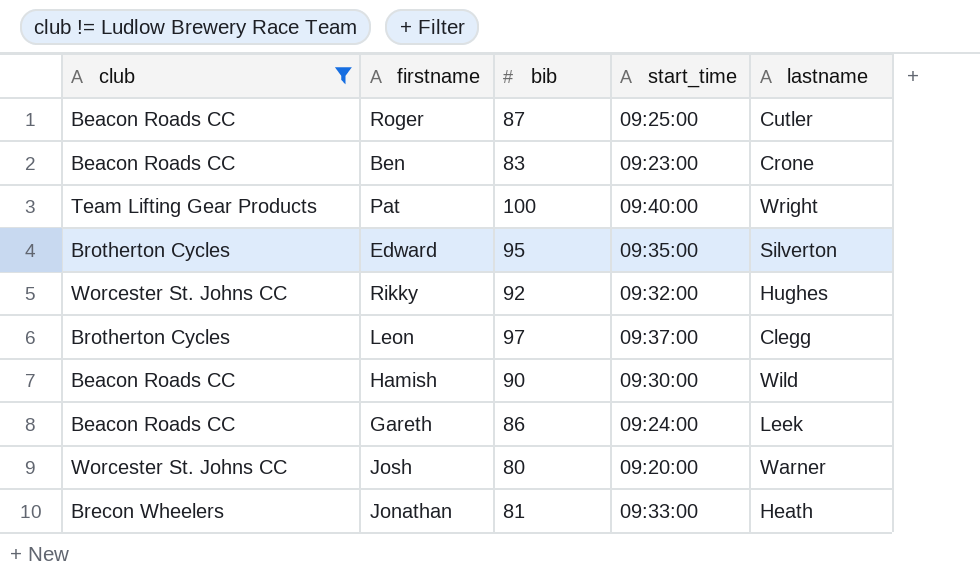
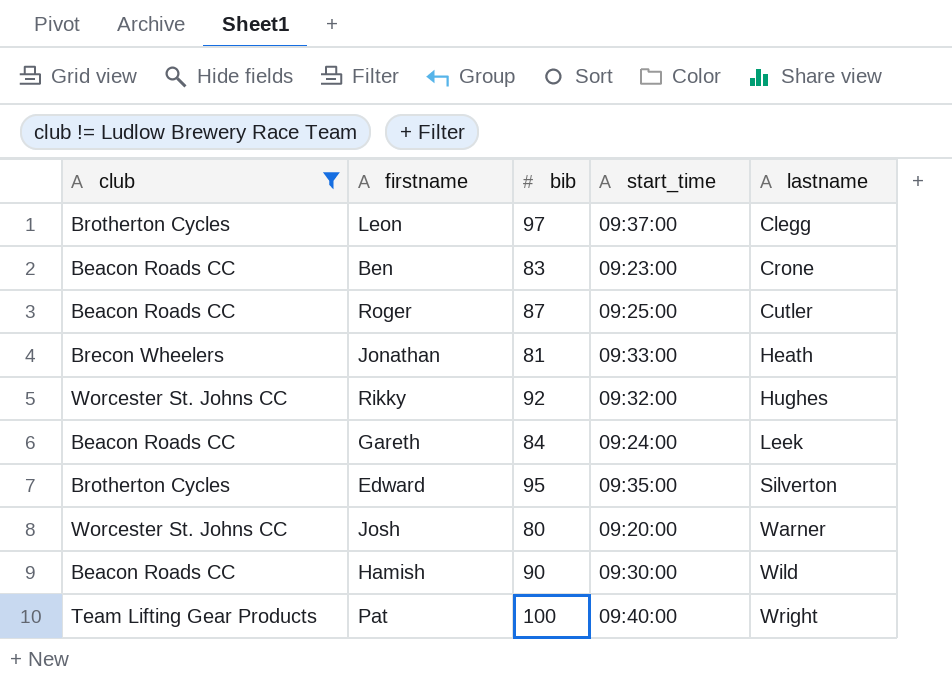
row order: none -> lastname ascending
Gareth | bib: 86 -> 84

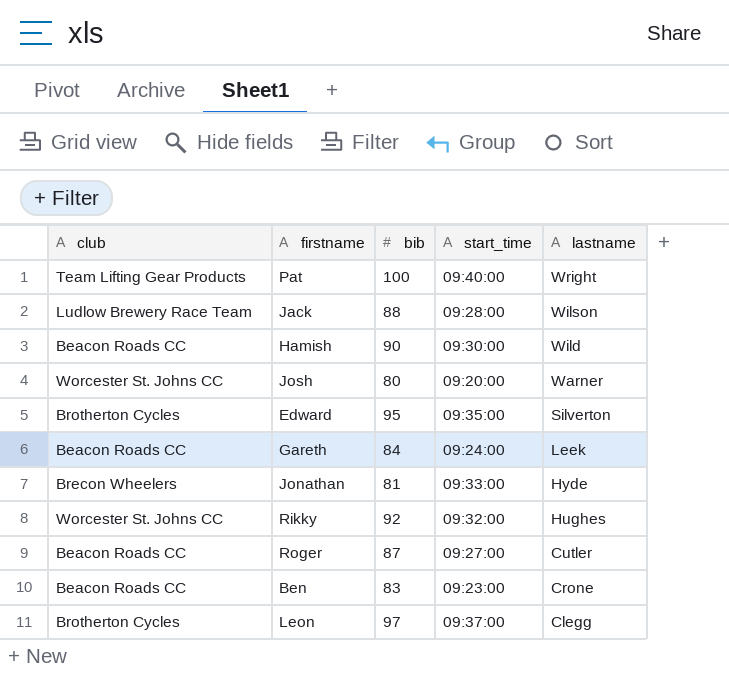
filter: club != Ludlow Brewery Race Team -> none
row order: lastname ascending -> lastname descending
Jonathan | lastname: Heath -> Hyde
Roger | start_time: 09:25:00 -> 09:27:00

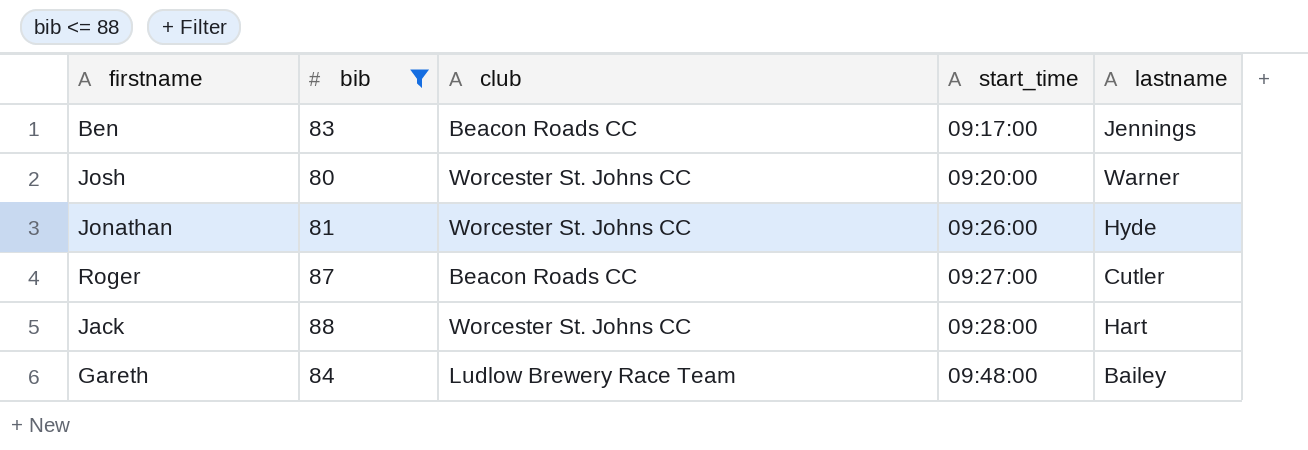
filter: none -> bib <= 88
row order: lastname descending -> start_time ascending
column club | position: 1 -> 3
Ben | start_time: 09:23:00 -> 09:17:00
Ben | lastname: Crone -> Jennings
Jonathan | club: Brecon Wheelers -> Worcester St. Johns CC
Jonathan | start_time: 09:33:00 -> 09:26:00
Jack | club: Ludlow Brewery Race Team -> Worcester St. Johns CC
Jack | lastname: Wilson -> Hart
Gareth | club: Beacon Roads CC -> Ludlow Brewery Race Team
Gareth | start_time: 09:24:00 -> 09:48:00
Gareth | lastname: Leek -> Bailey

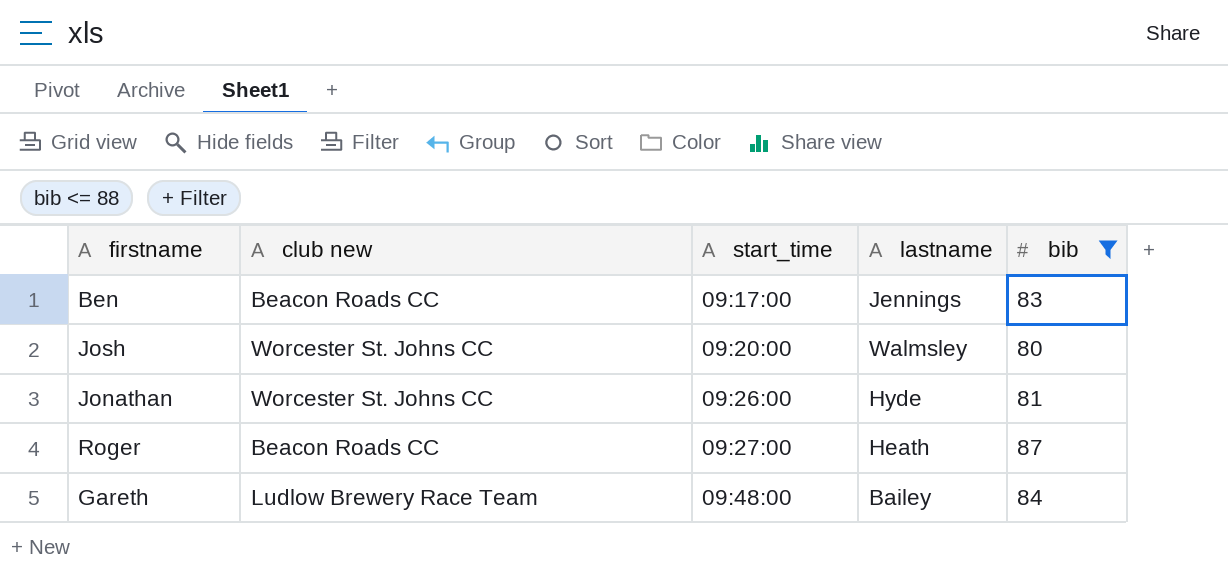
column name: club -> club new
column bib | position: 2 -> 5
row Jack: 88 | Worcester St. Johns CC | 09:28:00 | Hart -> none
Josh | lastname: Warner -> Walmsley
Roger | lastname: Cutler -> Heath

